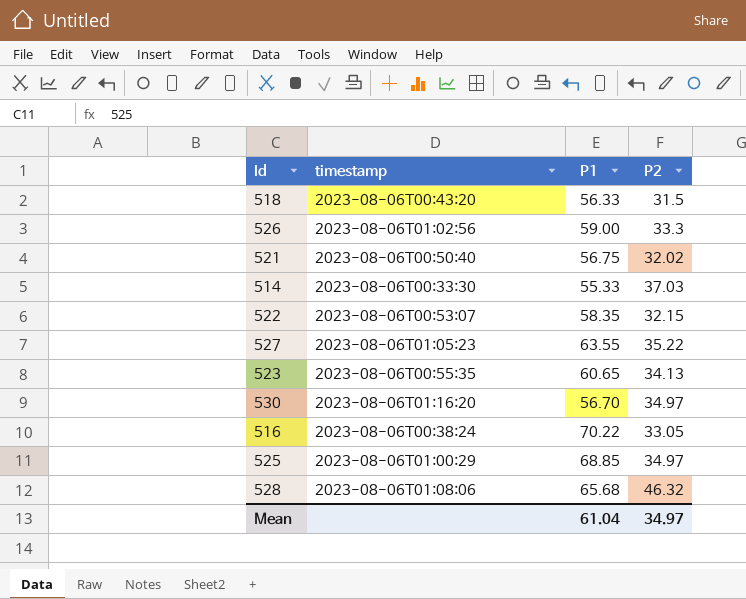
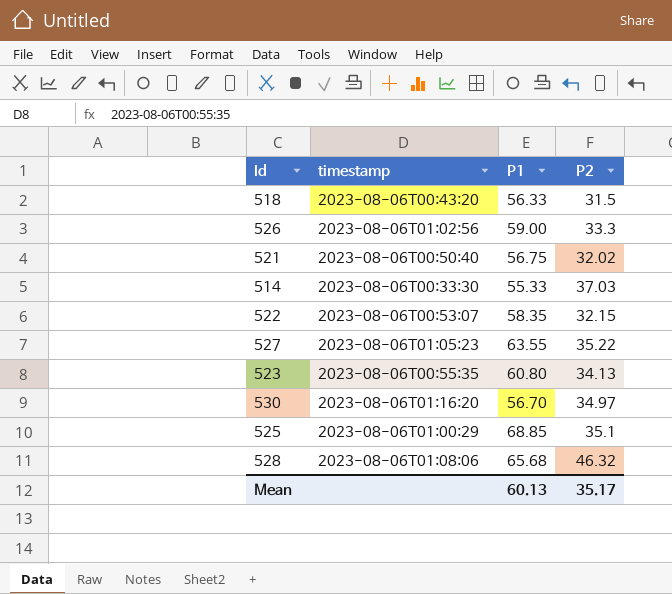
row 516: 2023-08-06T00:38:24 | 70.22 | 33.05 -> none
523 | P1: 60.65 -> 60.80
525 | P2: 34.97 -> 35.1
Mean | P1: 61.04 -> 60.13
Mean | P2: 34.97 -> 35.17

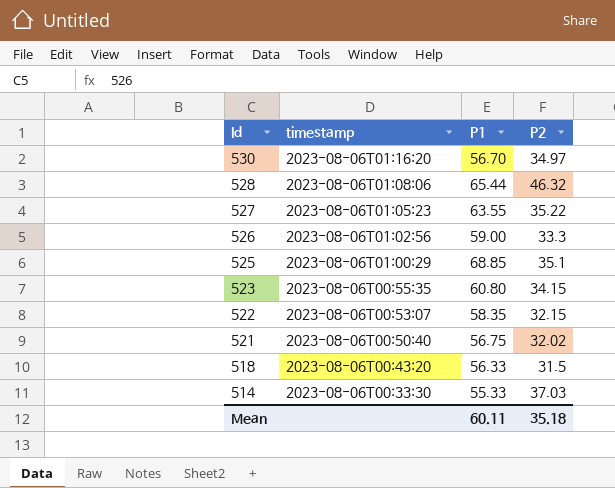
row order: none -> Id descending
528 | P1: 65.68 -> 65.44
523 | P2: 34.13 -> 34.15
Mean | P1: 60.13 -> 60.11
Mean | P2: 35.17 -> 35.18

